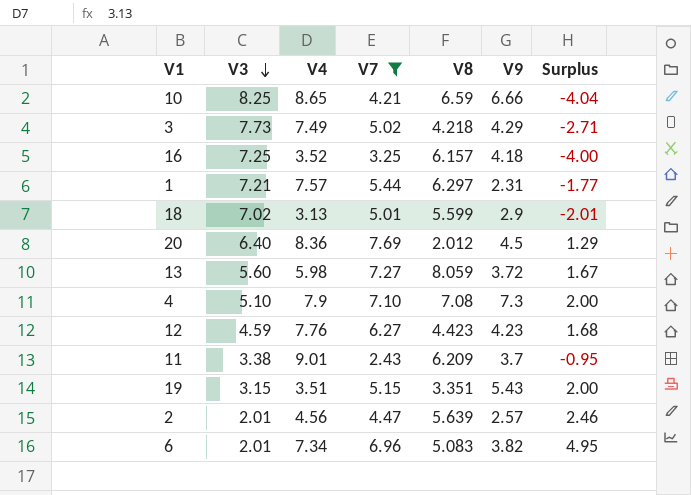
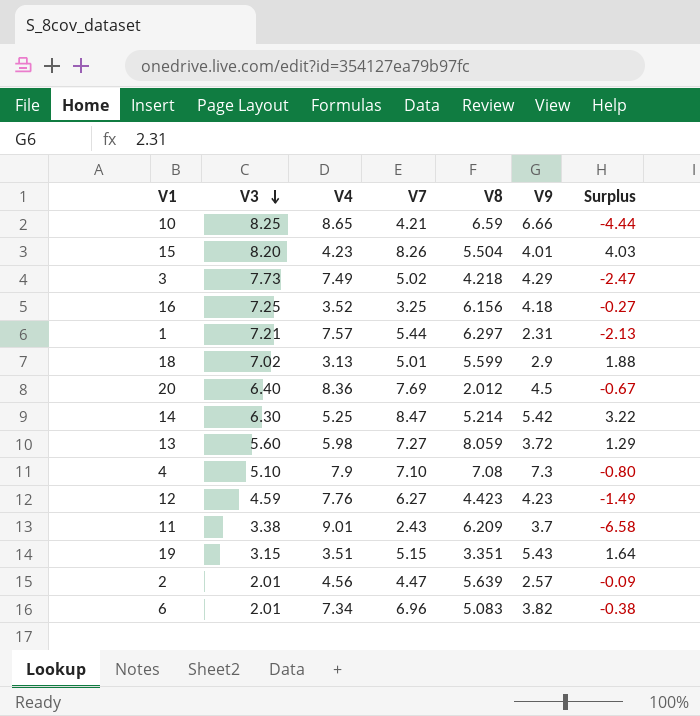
filter: V7 <= 7.69 -> none
column Surplus | formula: [V7] - [V3] -> [V7] - [V4]
16 | V8: 6.157 -> 6.156

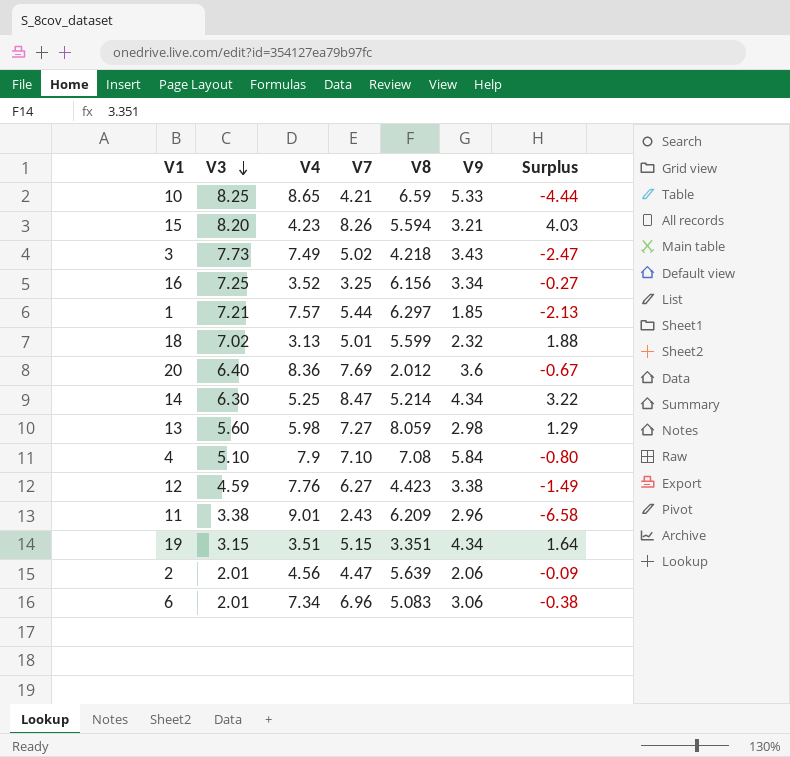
10 | V9: 6.66 -> 5.33
15 | V8: 5.504 -> 5.594
15 | V9: 4.01 -> 3.21
3 | V9: 4.29 -> 3.43
16 | V9: 4.18 -> 3.34
1 | V9: 2.31 -> 1.85
18 | V9: 2.9 -> 2.32
20 | V9: 4.5 -> 3.6
14 | V9: 5.42 -> 4.34
13 | V9: 3.72 -> 2.98
4 | V9: 7.3 -> 5.84
12 | V9: 4.23 -> 3.38
11 | V9: 3.7 -> 2.96
19 | V9: 5.43 -> 4.34
2 | V9: 2.57 -> 2.06
6 | V9: 3.82 -> 3.06

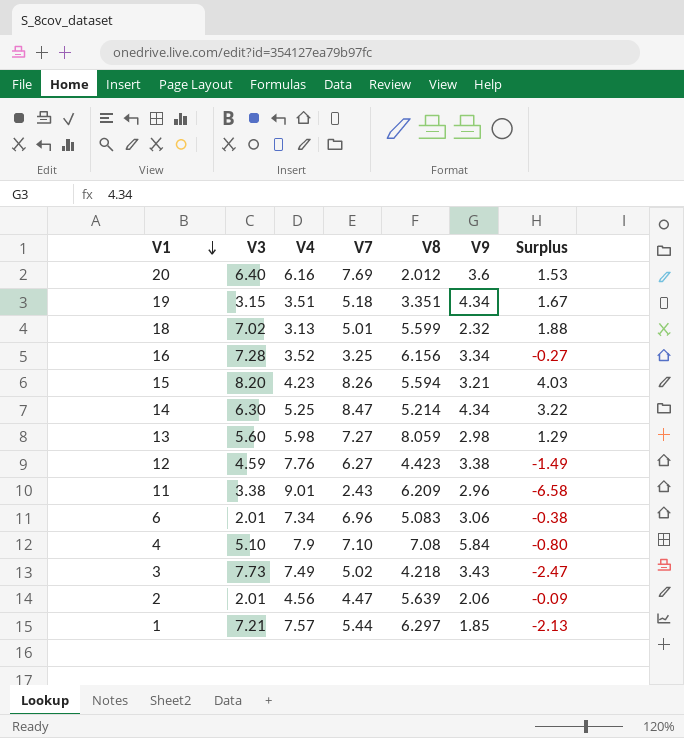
row order: V3 descending -> V1 descending
row 10: 8.25 | 8.65 | 4.21 | 6.59 | 5.33 | -4.44 -> none
20 | V4: 8.36 -> 6.16
20 | Surplus: -0.67 -> 1.53
19 | V7: 5.15 -> 5.18
19 | Surplus: 1.64 -> 1.67
16 | V3: 7.25 -> 7.28

